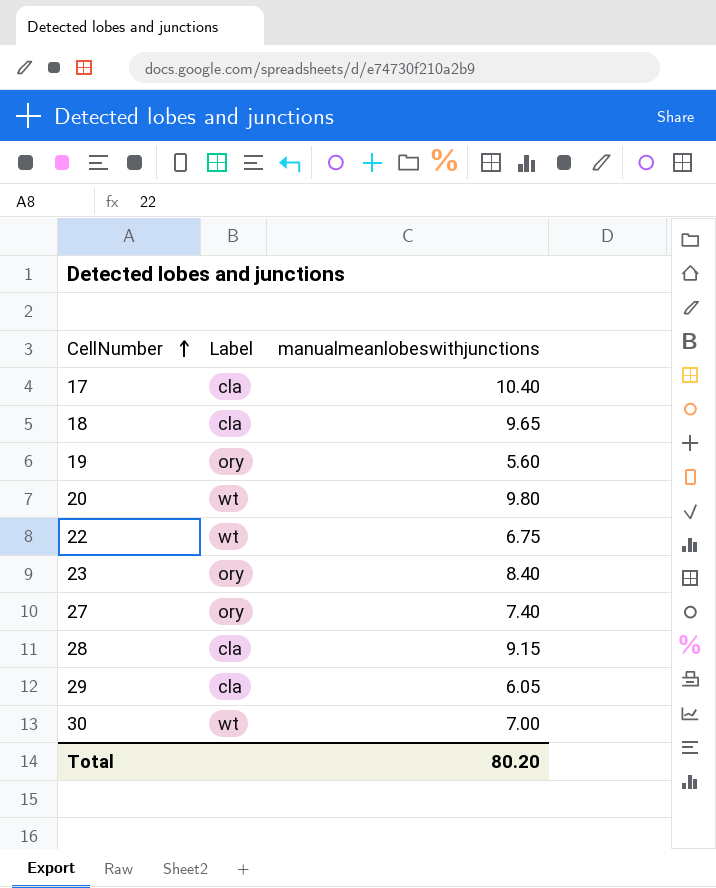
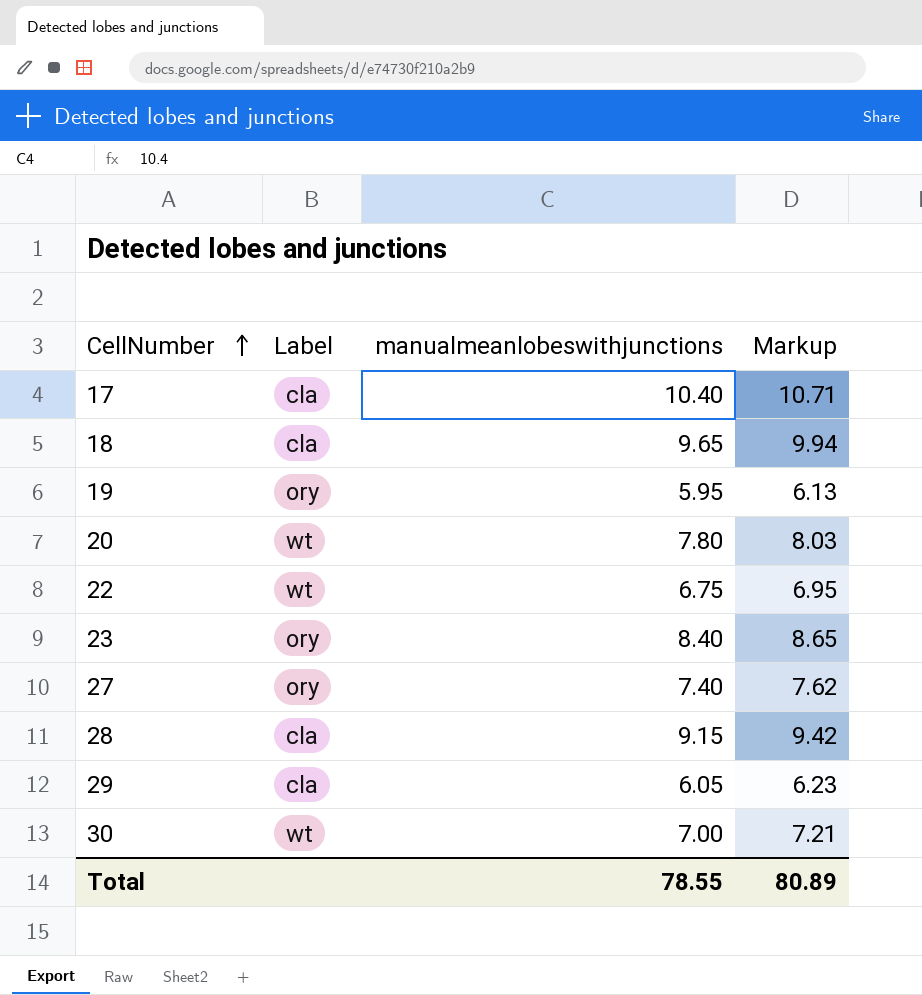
column Markup | formula: none -> [manualmeanlobeswithjunctions] * 1.03
19 | manualmeanlobeswithjunctions: 5.60 -> 5.95
20 | manualmeanlobeswithjunctions: 9.80 -> 7.80
Total | manualmeanlobeswithjunctions: 80.20 -> 78.55

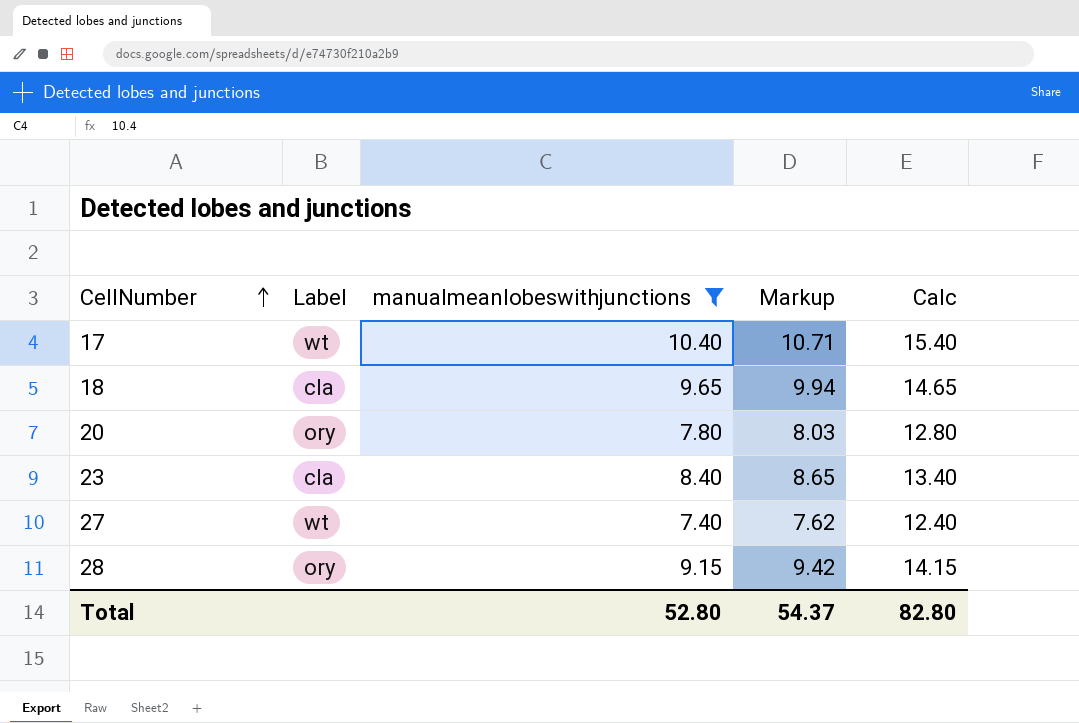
filter: none -> manualmeanlobeswithjunctions >= 7.40
column Calc | formula: none -> [manualmeanlobeswithjunctions] + 5
17 | Label: cla -> wt
20 | Label: wt -> ory
23 | Label: ory -> cla
27 | Label: ory -> wt
28 | Label: cla -> ory
Total | manualmeanlobeswithjunctions: 78.55 -> 52.80
Total | Markup: 80.89 -> 54.37

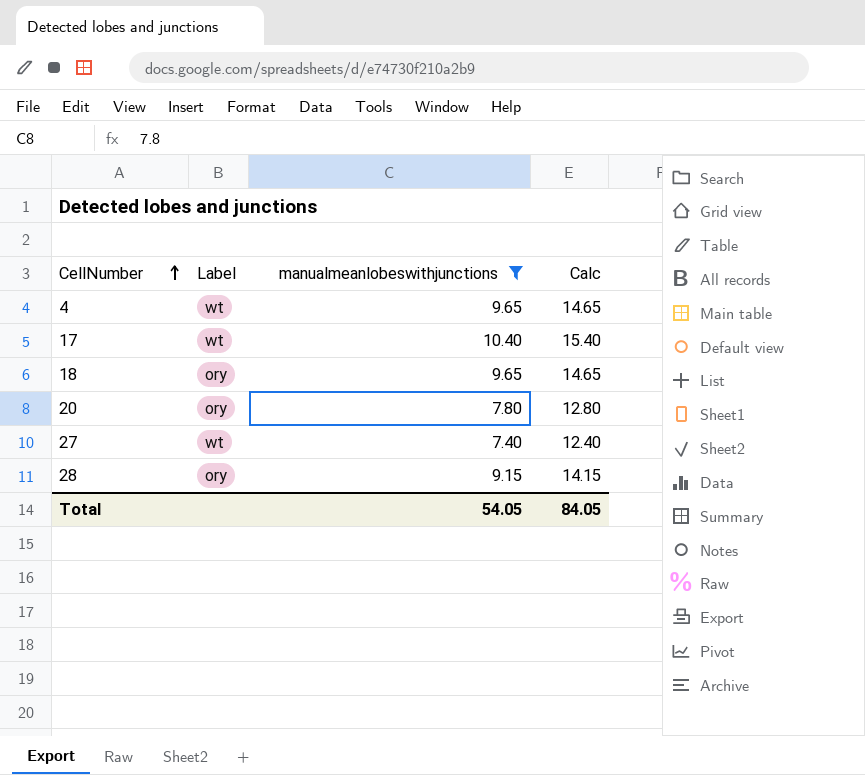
column Markup | formula: [manualmeanlobeswithjunctions] * 1.03 -> none
row 23: cla | 8.40 | 8.65 | 13.40 -> none
row 4: none -> wt | 9.65 | 14.65
18 | Label: cla -> ory
Total | manualmeanlobeswithjunctions: 52.80 -> 54.05
Total | Calc: 82.80 -> 84.05

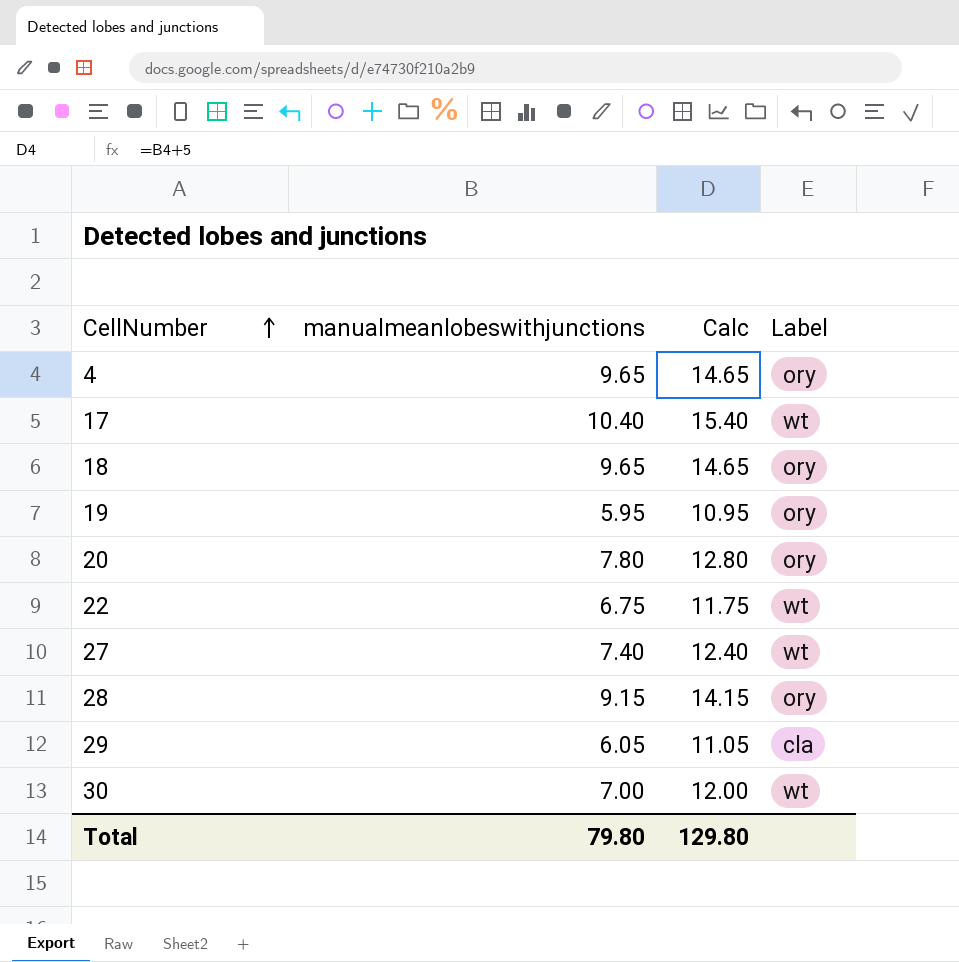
filter: manualmeanlobeswithjunctions >= 7.40 -> none
column Label | position: 2 -> 4
4 | Label: wt -> ory
Total | manualmeanlobeswithjunctions: 54.05 -> 79.80
Total | Calc: 84.05 -> 129.80

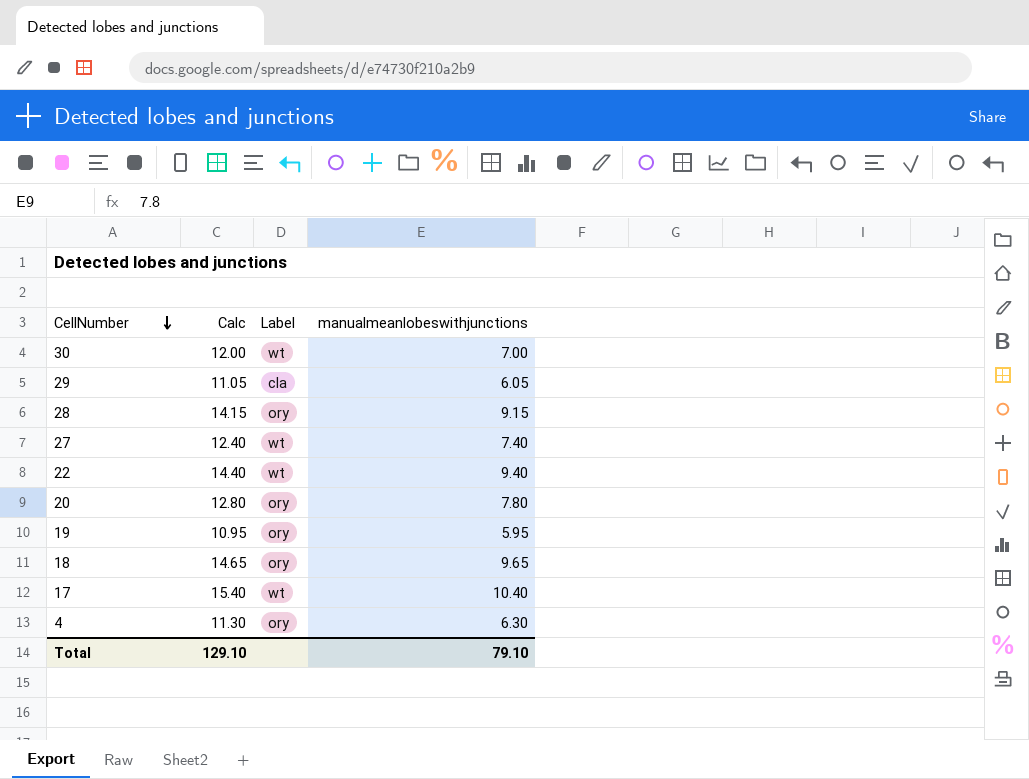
row order: CellNumber ascending -> CellNumber descending
column manualmeanlobeswithjunctions | position: 2 -> 4
22 | Calc: 11.75 -> 14.40
22 | manualmeanlobeswithjunctions: 6.75 -> 9.40
4 | Calc: 14.65 -> 11.30
4 | manualmeanlobeswithjunctions: 9.65 -> 6.30
Total | Calc: 129.80 -> 129.10
Total | manualmeanlobeswithjunctions: 79.80 -> 79.10

